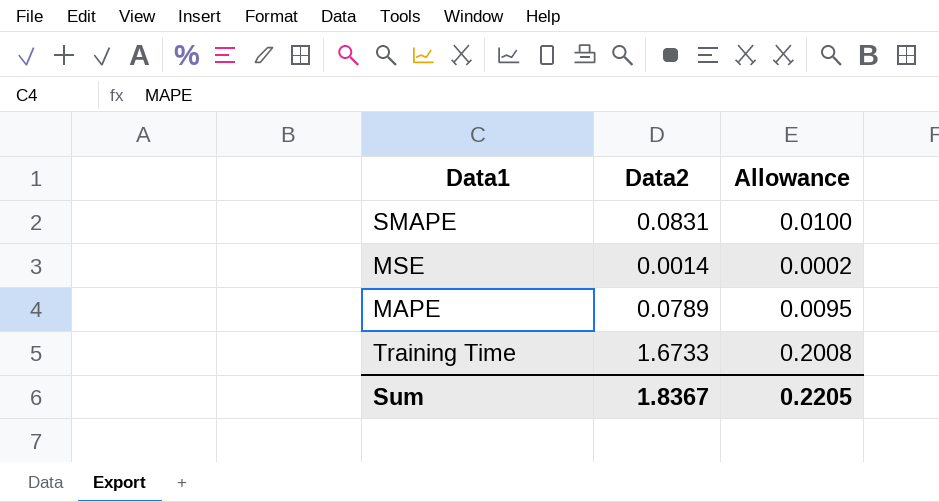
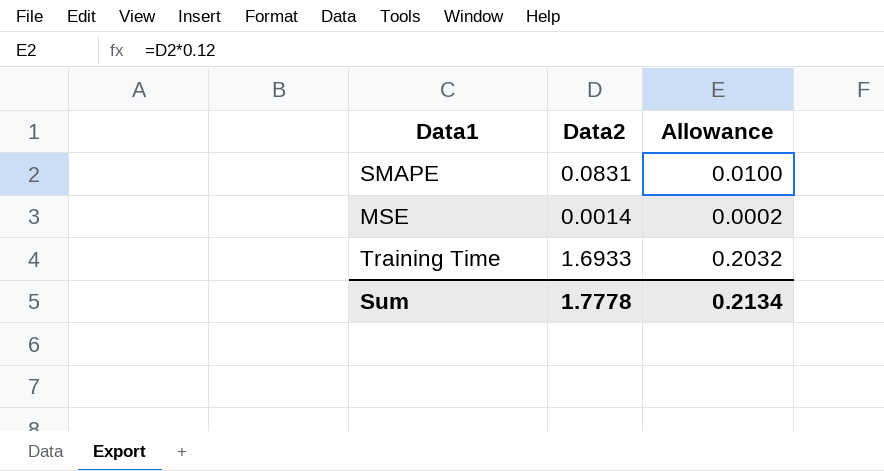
row MAPE: 0.0789 | 0.0095 -> none
Training Time | Data2: 1.6733 -> 1.6933
Training Time | Allowance: 0.2008 -> 0.2032
Sum | Data2: 1.8367 -> 1.7778
Sum | Allowance: 0.2205 -> 0.2134

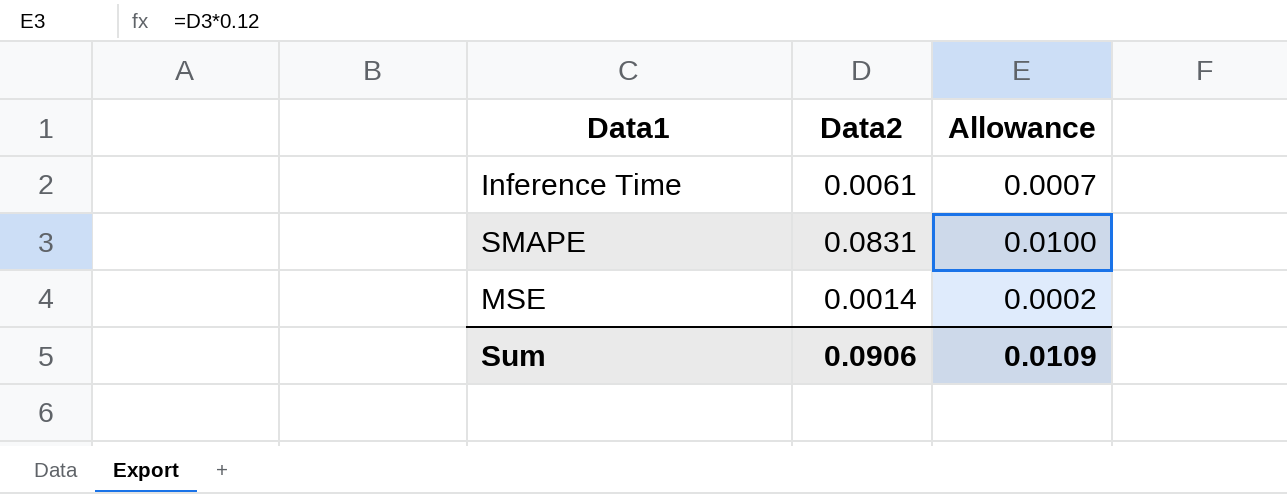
row Training Time: 1.6933 | 0.2032 -> none
row Inference Time: none -> 0.0061 | 0.0007
Sum | Data2: 1.7778 -> 0.0906
Sum | Allowance: 0.2134 -> 0.0109

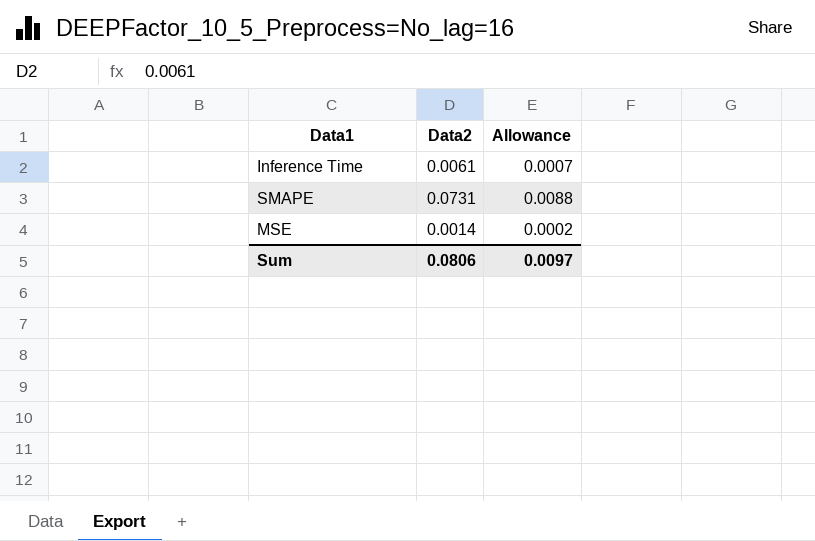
SMAPE | Data2: 0.0831 -> 0.0731
SMAPE | Allowance: 0.0100 -> 0.0088
Sum | Data2: 0.0906 -> 0.0806
Sum | Allowance: 0.0109 -> 0.0097

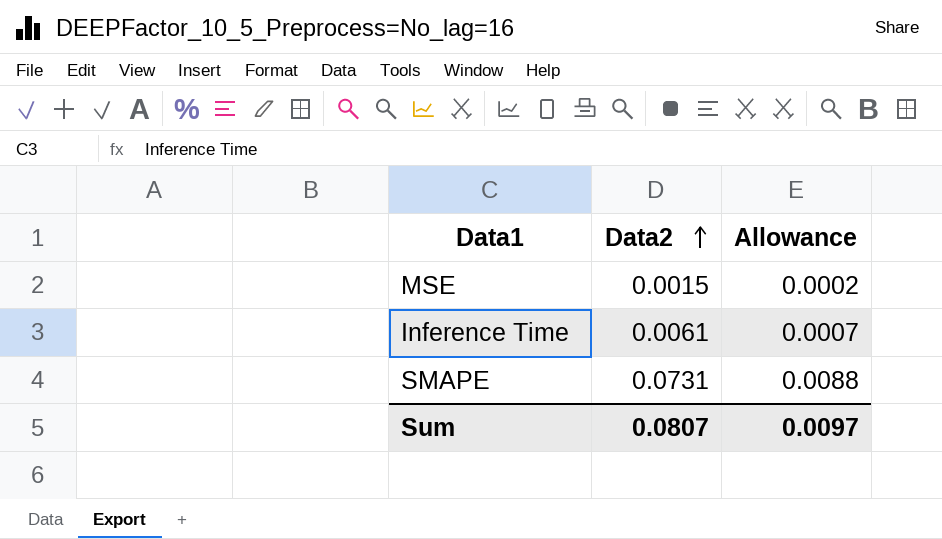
row order: none -> Data2 ascending
MSE | Data2: 0.0014 -> 0.0015
Sum | Data2: 0.0806 -> 0.0807

